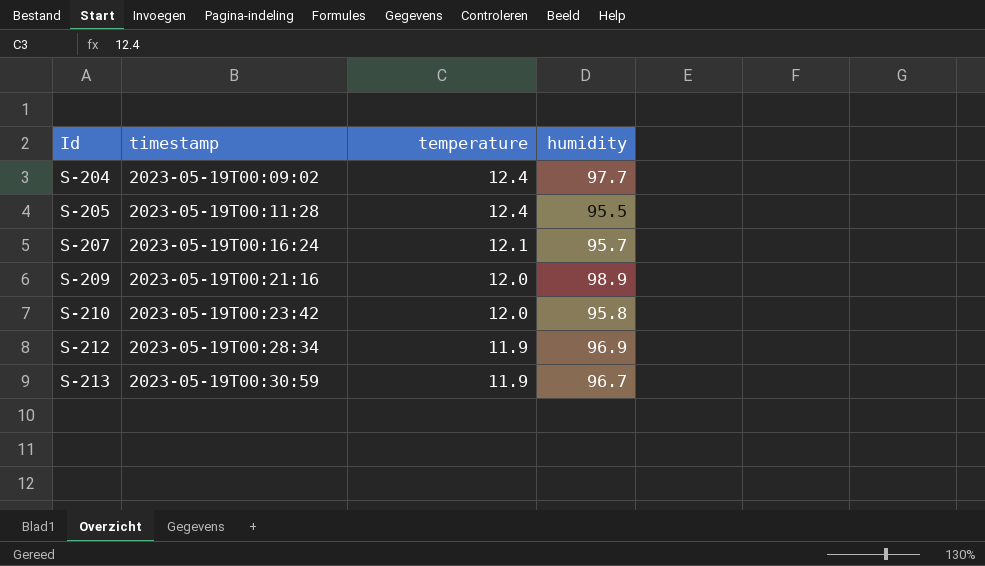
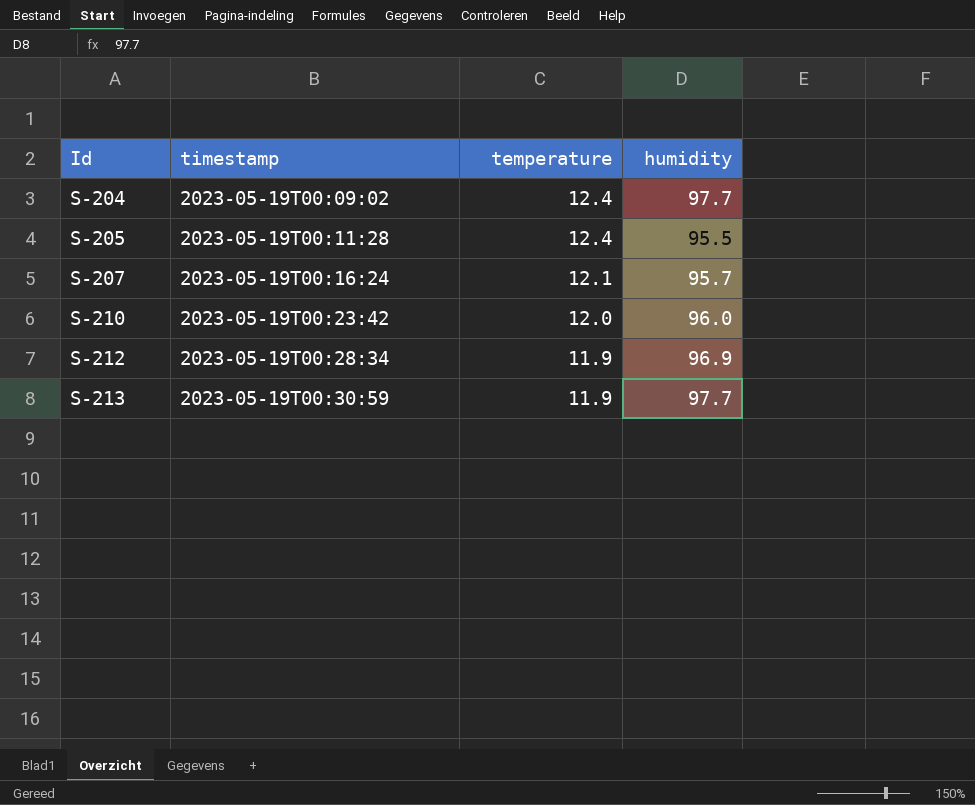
row S-209: 2023-05-19T00:21:16 | 12.0 | 98.9 -> none
S-210 | humidity: 95.8 -> 96.0
S-213 | humidity: 96.7 -> 97.7

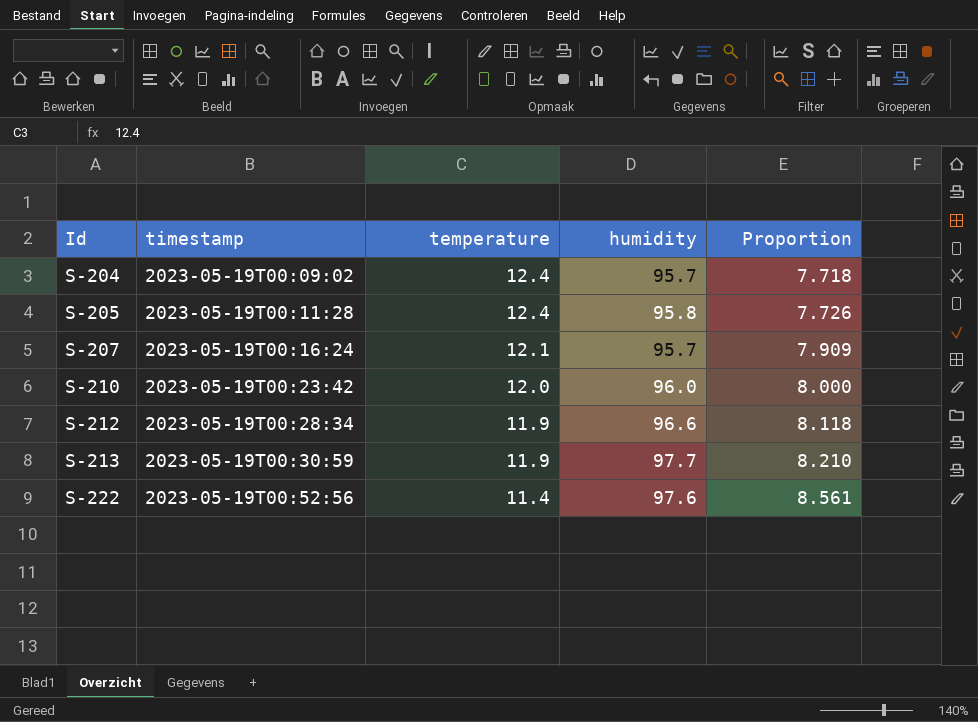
column Proportion | formula: none -> [humidity] / [temperature]
S-204 | humidity: 97.7 -> 95.7
S-205 | humidity: 95.5 -> 95.8
S-212 | humidity: 96.9 -> 96.6
row S-222: none -> 2023-05-19T00:52:56 | 11.4 | 97.6 | 8.561

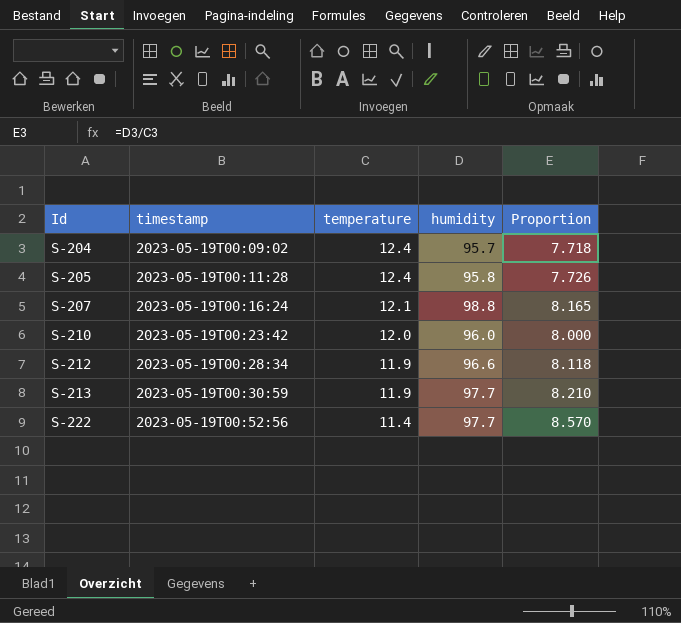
S-207 | humidity: 95.7 -> 98.8
S-207 | Proportion: 7.909 -> 8.165
S-222 | humidity: 97.6 -> 97.7
S-222 | Proportion: 8.561 -> 8.570

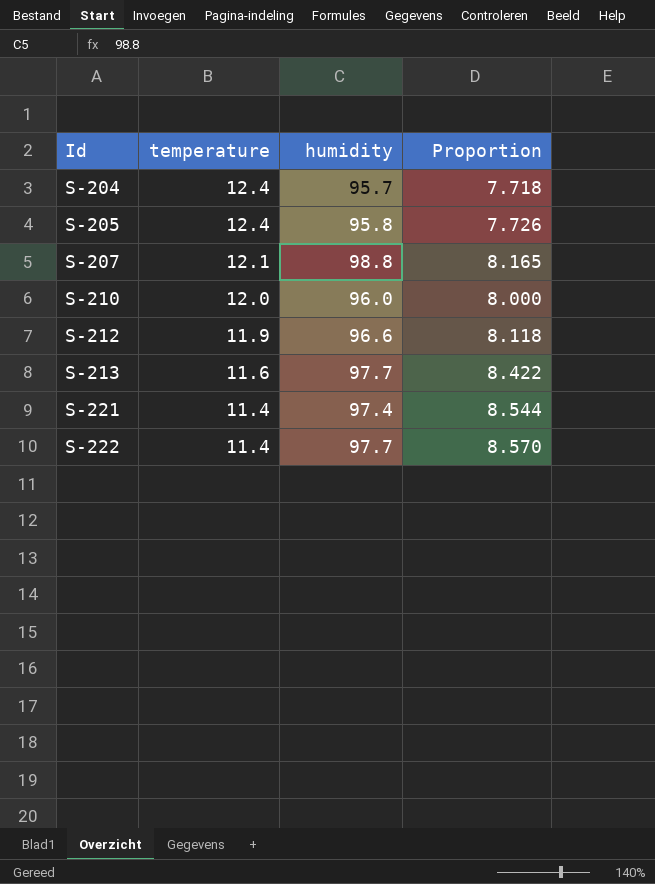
column timestamp | position: 2 -> none
S-213 | temperature: 11.9 -> 11.6
S-213 | Proportion: 8.210 -> 8.422
row S-221: none -> 11.4 | 97.4 | 8.544

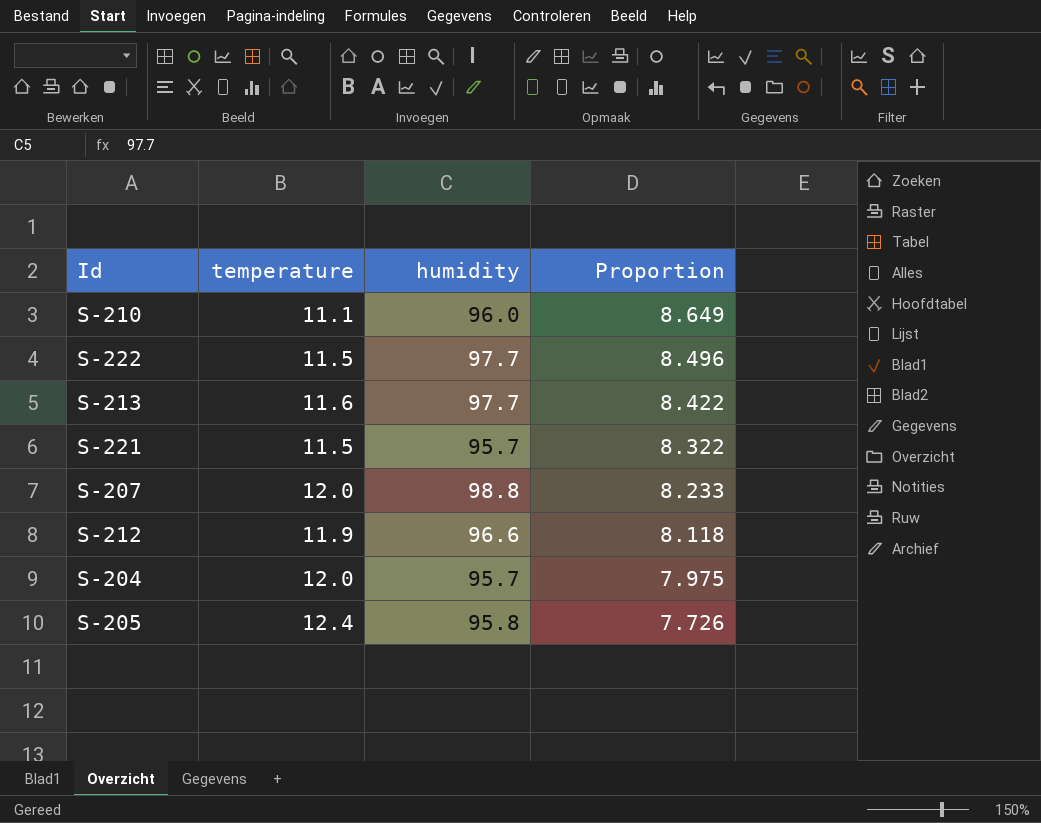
row order: Id ascending -> Proportion descending
S-210 | temperature: 12.0 -> 11.1
S-210 | Proportion: 8.000 -> 8.649
S-222 | temperature: 11.4 -> 11.5
S-222 | Proportion: 8.570 -> 8.496
S-221 | temperature: 11.4 -> 11.5
S-221 | humidity: 97.4 -> 95.7
S-221 | Proportion: 8.544 -> 8.322
S-207 | temperature: 12.1 -> 12.0
S-207 | Proportion: 8.165 -> 8.233
S-204 | temperature: 12.4 -> 12.0
S-204 | Proportion: 7.718 -> 7.975

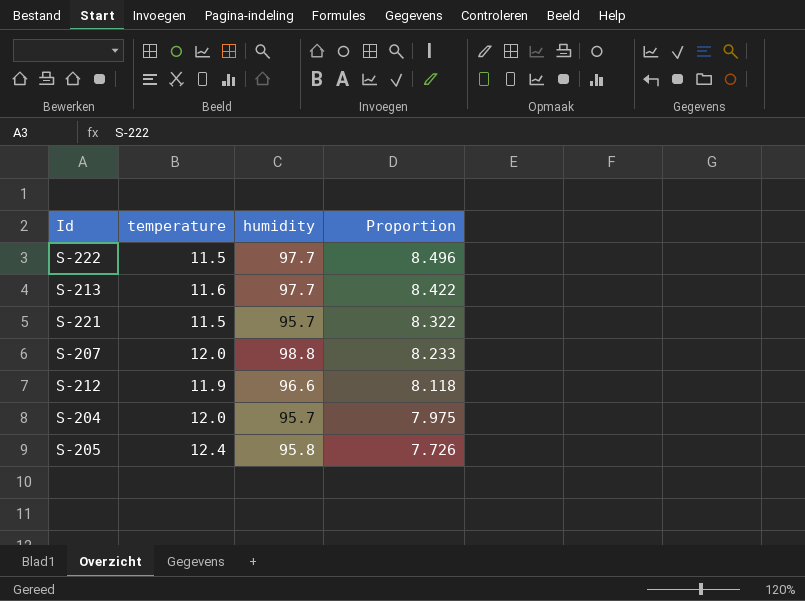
row S-210: 11.1 | 96.0 | 8.649 -> none

